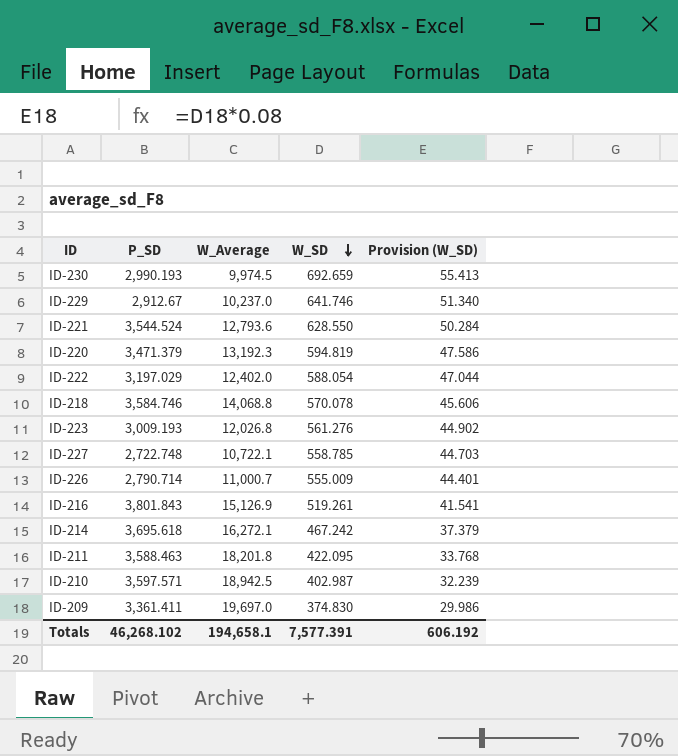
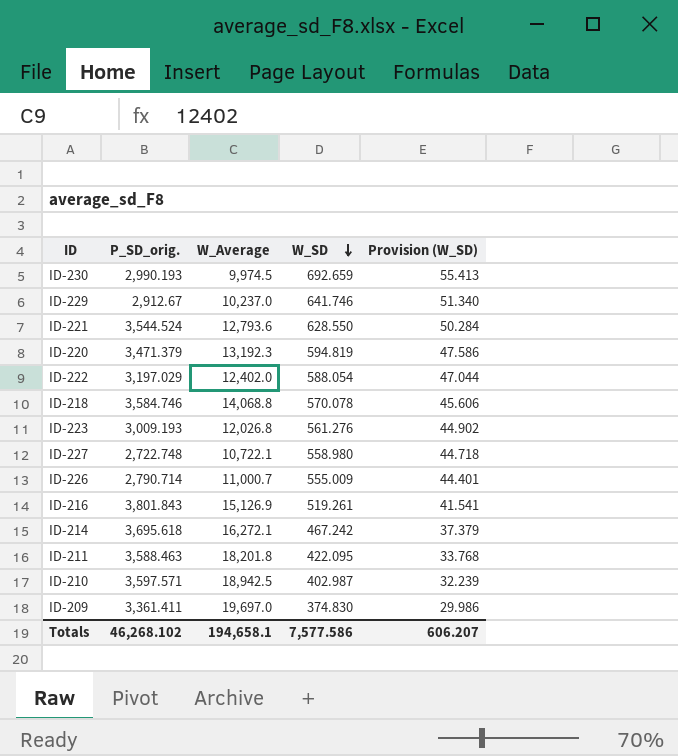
column name: P_SD -> P_SD_orig.
ID-227 | W_SD: 558.785 -> 558.980
ID-227 | Provision (W_SD): 44.703 -> 44.718
Totals | W_SD: 7,577.391 -> 7,577.586
Totals | Provision (W_SD): 606.192 -> 606.207

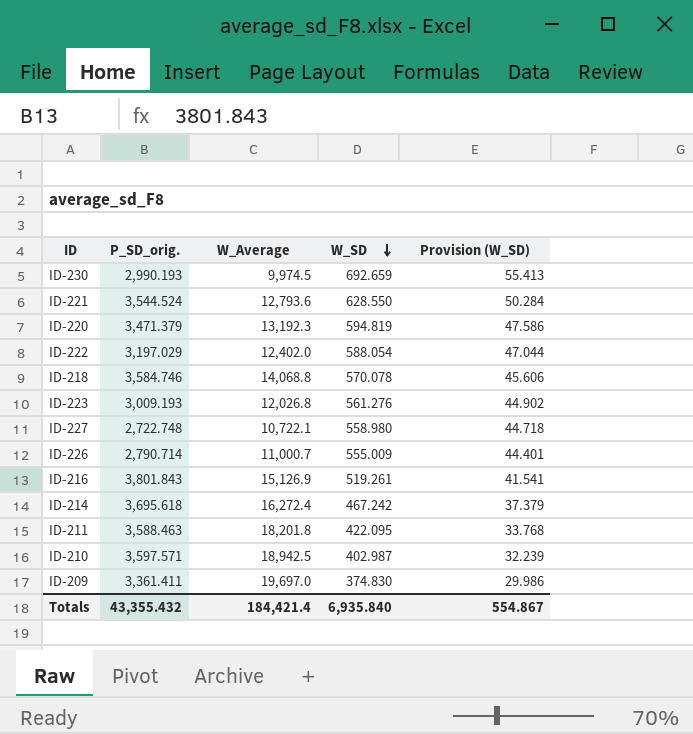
row ID-229: 2,912.67 | 10,237.0 | 641.746 | 51.340 -> none
ID-214 | W_Average: 16,272.1 -> 16,272.4
Totals | P_SD_orig.: 46,268.102 -> 43,355.432
Totals | W_Average: 194,658.1 -> 184,421.4
Totals | W_SD: 7,577.586 -> 6,935.840
Totals | Provision (W_SD): 606.207 -> 554.867

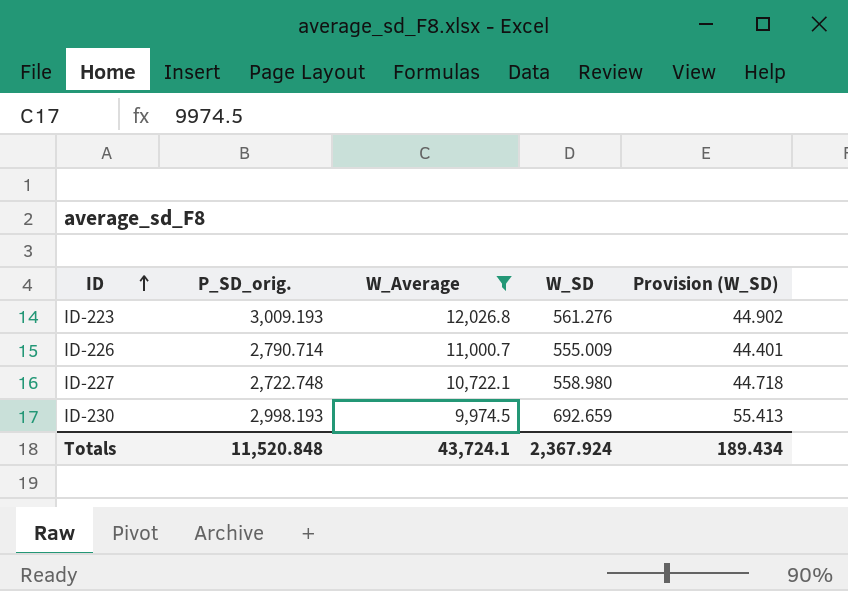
filter: none -> W_Average <= 12,026.8
row order: W_SD descending -> ID ascending
ID-230 | P_SD_orig.: 2,990.193 -> 2,998.193
Totals | P_SD_orig.: 43,355.432 -> 11,520.848
Totals | W_Average: 184,421.4 -> 43,724.1
Totals | W_SD: 6,935.840 -> 2,367.924
Totals | Provision (W_SD): 554.867 -> 189.434

